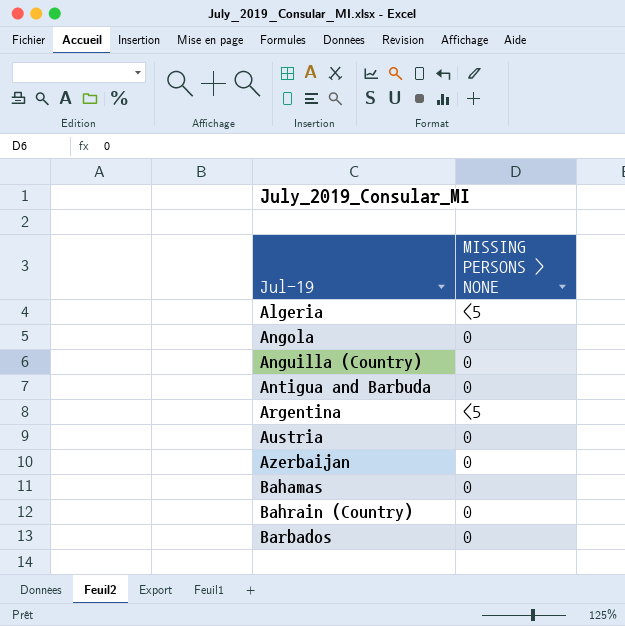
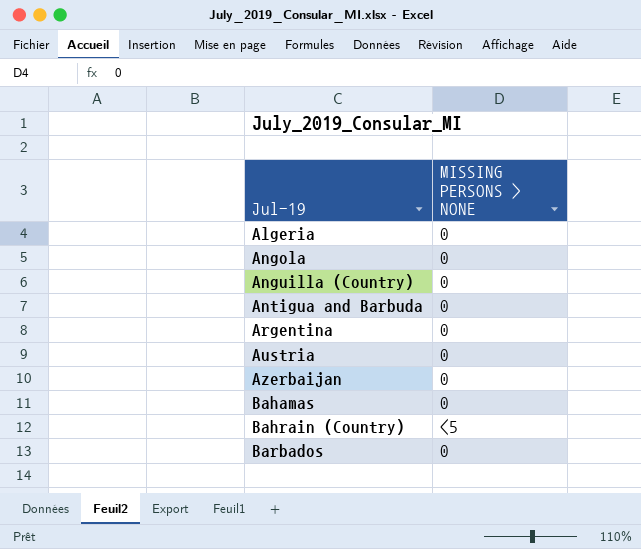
Algeria | MISSING PERSONS > NONE: <5 -> 0
Argentina | MISSING PERSONS > NONE: <5 -> 0
Bahrain (Country) | MISSING PERSONS > NONE: 0 -> <5

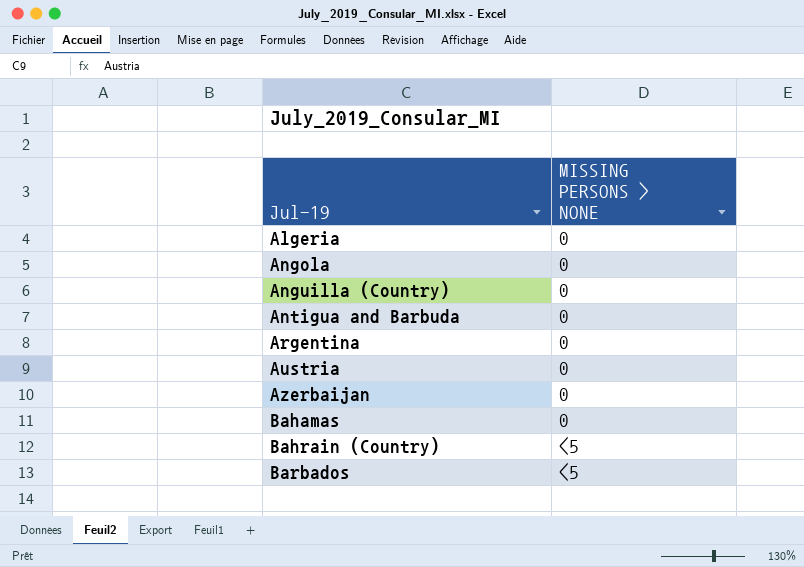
Barbados | MISSING PERSONS > NONE: 0 -> <5

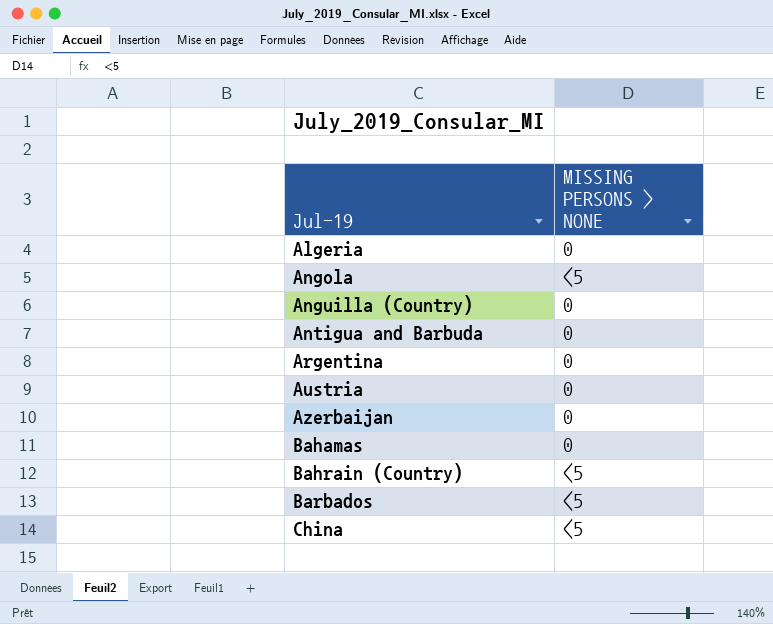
Angola | MISSING PERSONS > NONE: 0 -> <5
row China: none -> <5

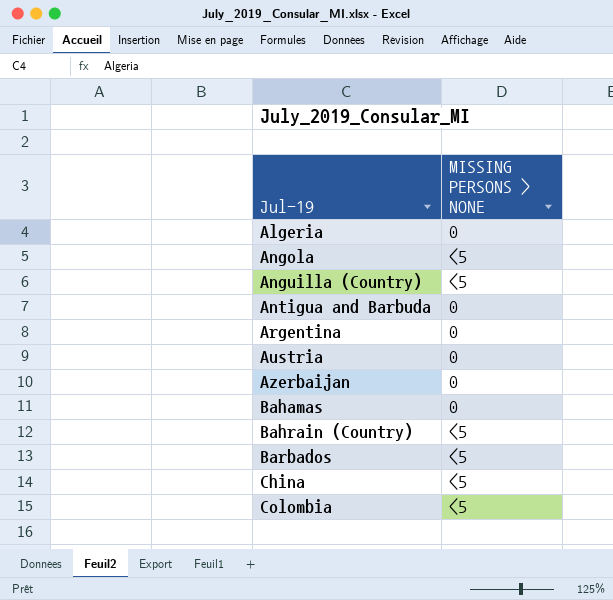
Anguilla (Country) | MISSING PERSONS > NONE: 0 -> <5
row Colombia: none -> <5

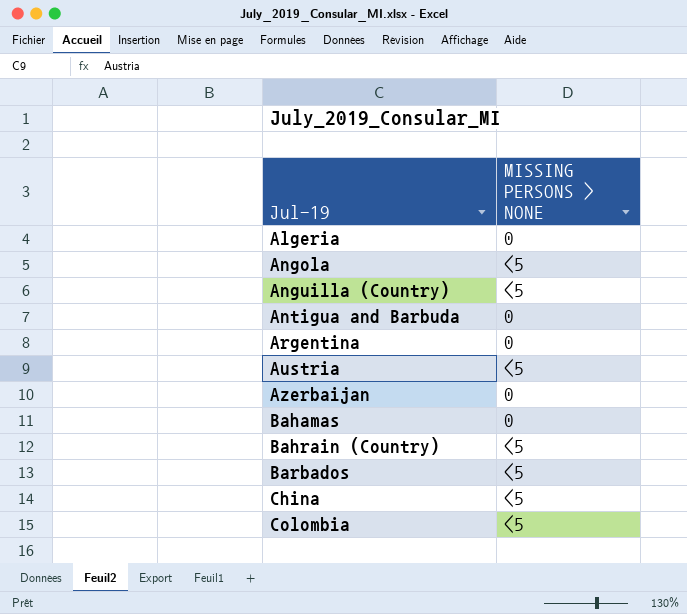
Austria | MISSING PERSONS > NONE: 0 -> <5

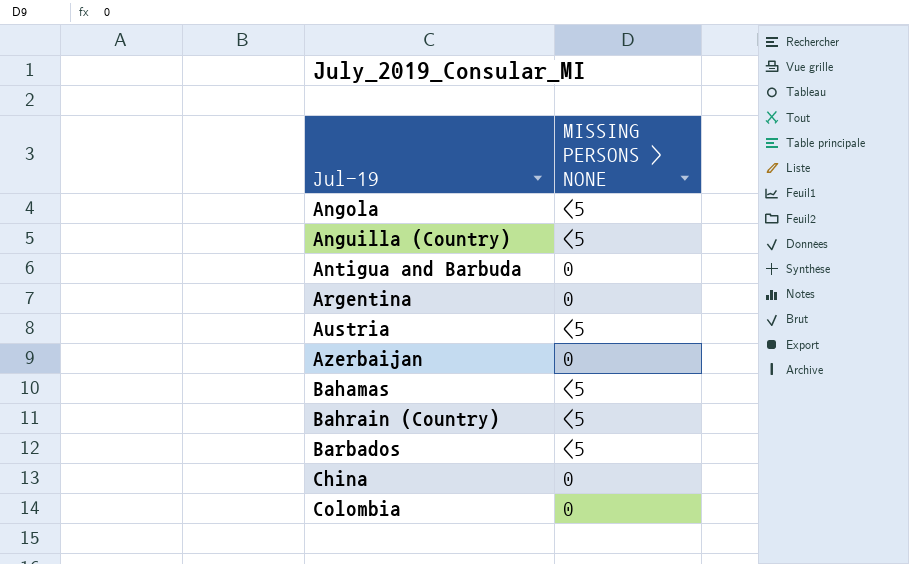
row Algeria: 0 -> none
Bahamas | MISSING PERSONS > NONE: 0 -> <5
China | MISSING PERSONS > NONE: <5 -> 0
Colombia | MISSING PERSONS > NONE: <5 -> 0

